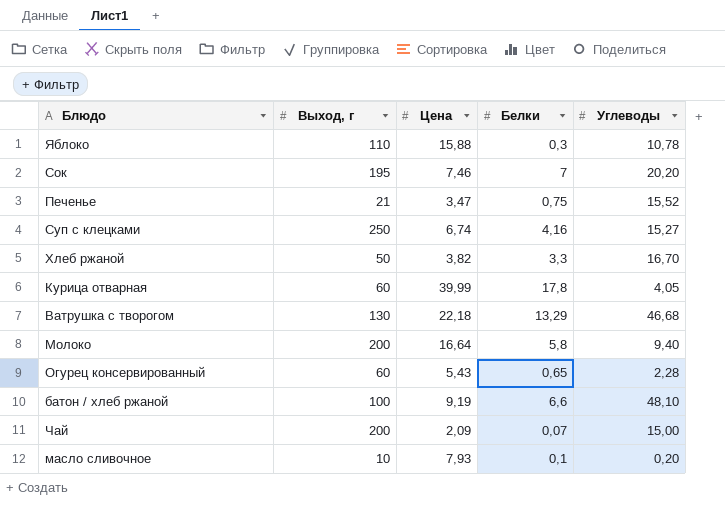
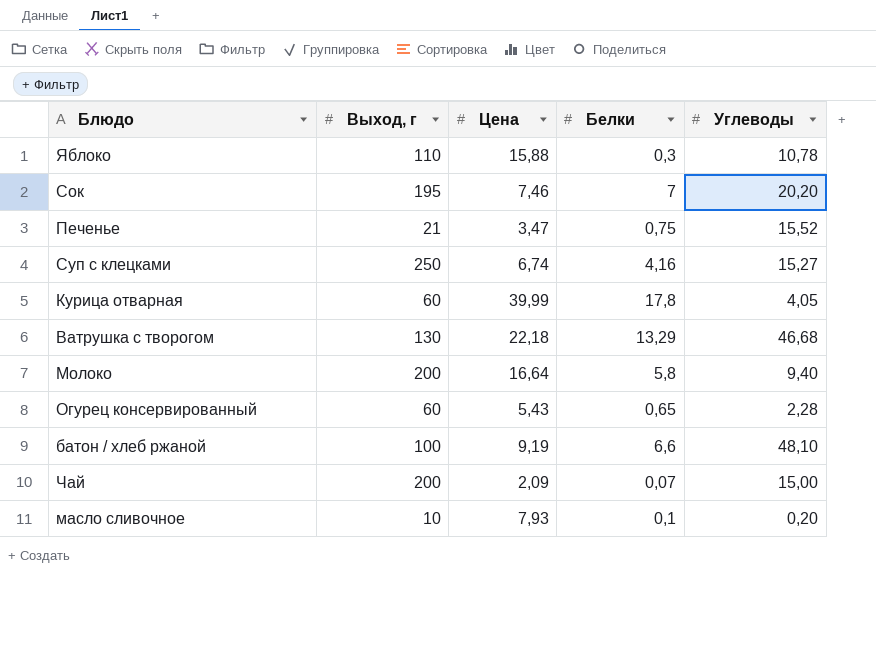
row Хлеб ржаной: 50 | 3,82 | 3,3 | 16,70 -> none

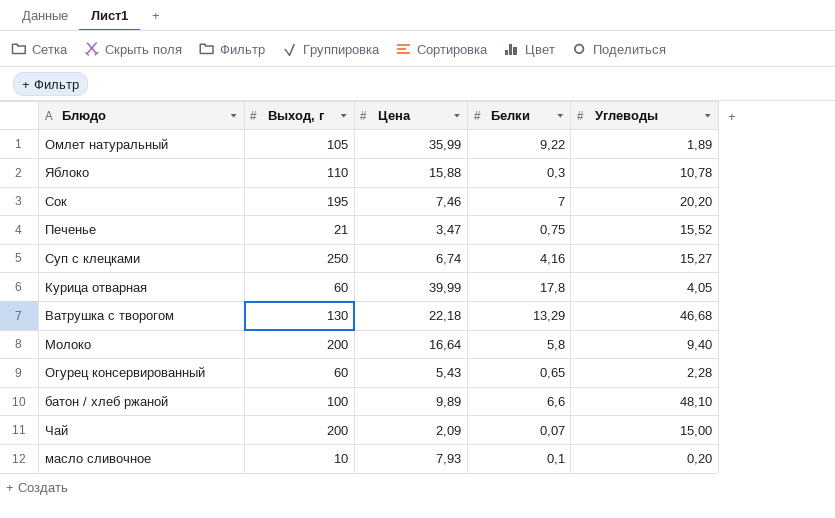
row Омлет натуральный: none -> 105 | 35,99 | 9,22 | 1,89
батон / хлеб ржаной | Цена: 9,19 -> 9,89

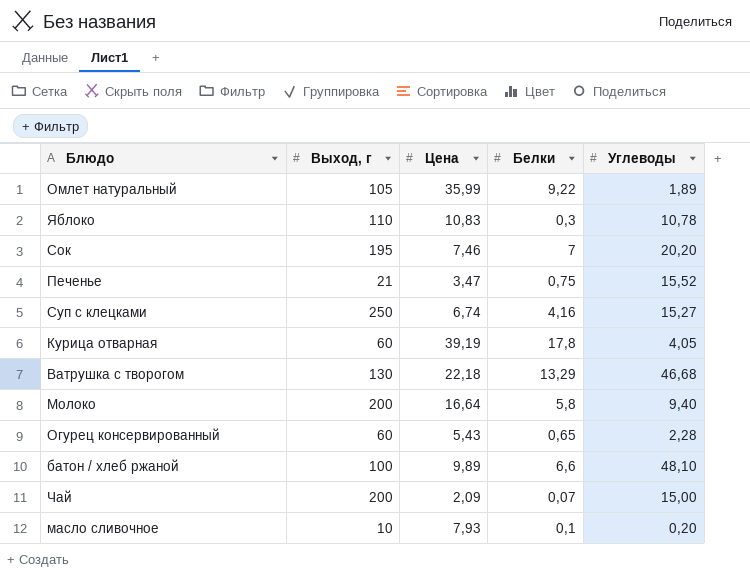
Яблоко | Цена: 15,88 -> 10,83
Курица отварная | Цена: 39,99 -> 39,19

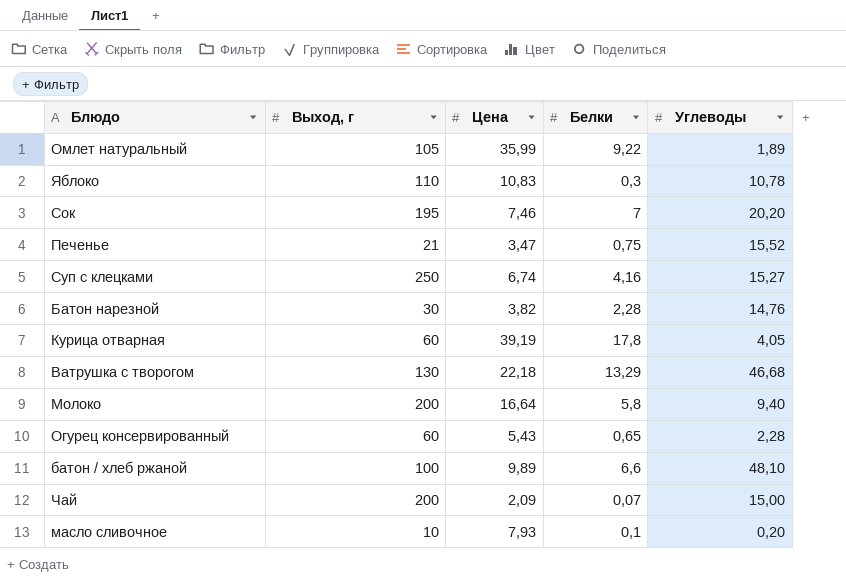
row Батон нарезной: none -> 30 | 3,82 | 2,28 | 14,76

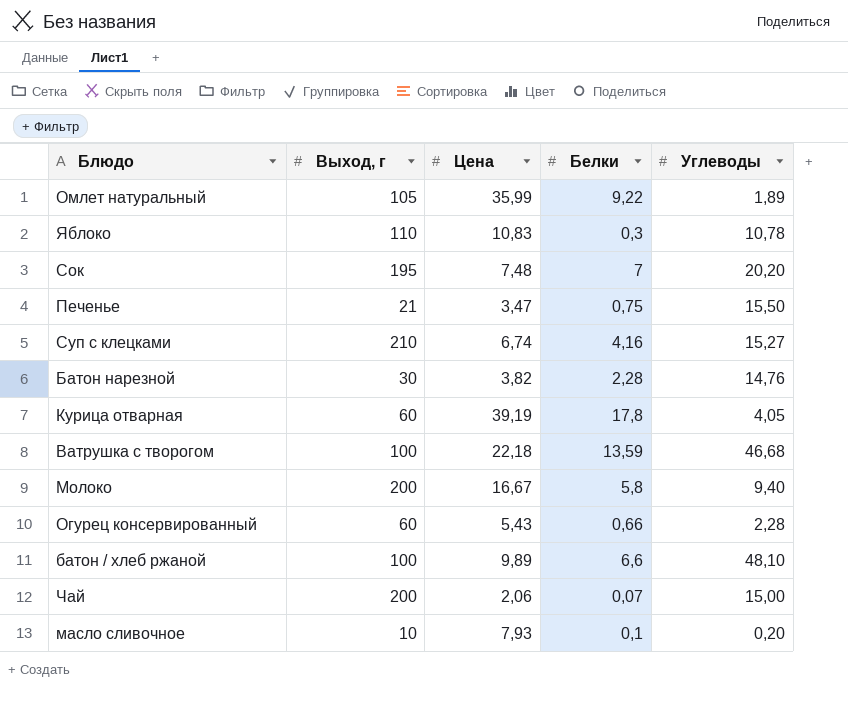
Сок | Цена: 7,46 -> 7,48
Печенье | Углеводы: 15,52 -> 15,50
Суп с клецками | Выход, г: 250 -> 210
Ватрушка с творогом | Выход, г: 130 -> 100
Ватрушка с творогом | Белки: 13,29 -> 13,59
Молоко | Цена: 16,64 -> 16,67
Огурец консервированный | Белки: 0,65 -> 0,66
Чай | Цена: 2,09 -> 2,06

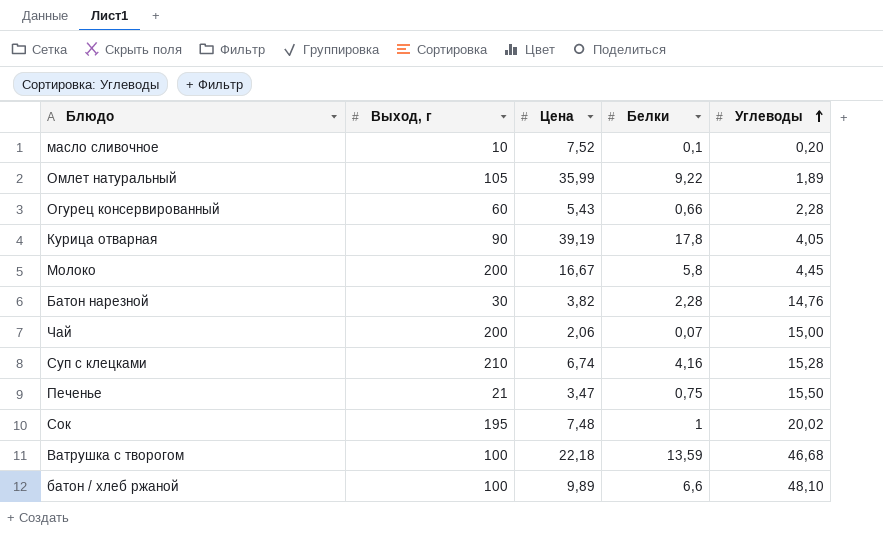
row order: none -> Углеводы ascending
row Яблоко: 110 | 10,83 | 0,3 | 10,78 -> none
масло сливочное | Цена: 7,93 -> 7,52
Курица отварная | Выход, г: 60 -> 90
Молоко | Углеводы: 9,40 -> 4,45
Суп с клецками | Углеводы: 15,27 -> 15,28
Сок | Белки: 7 -> 1
Сок | Углеводы: 20,20 -> 20,02

